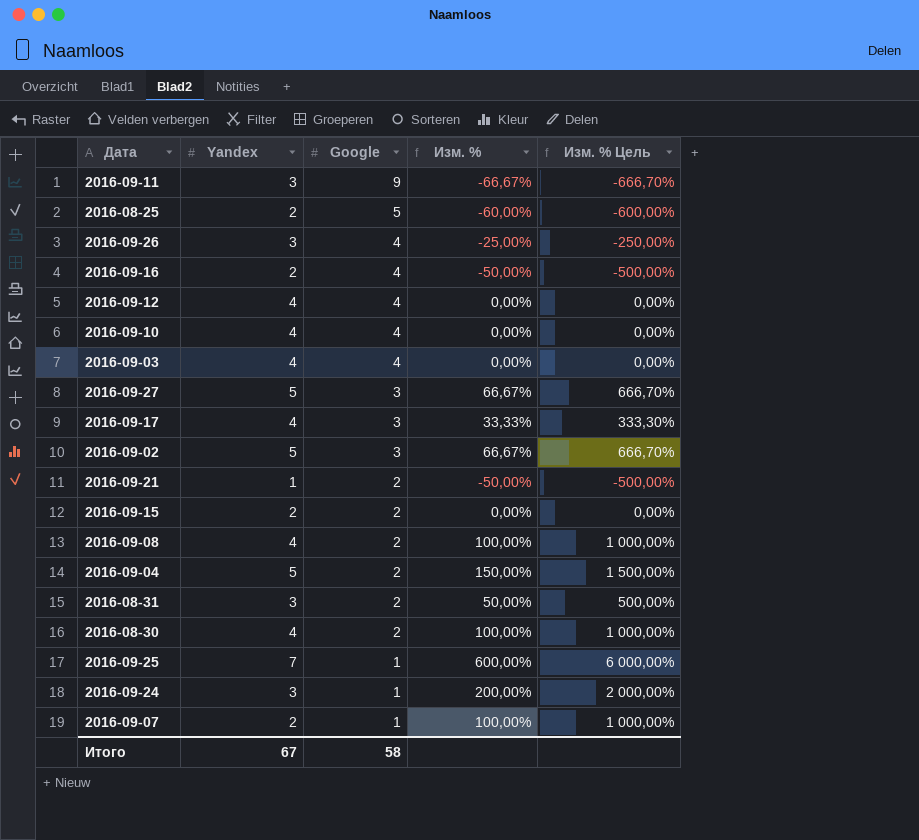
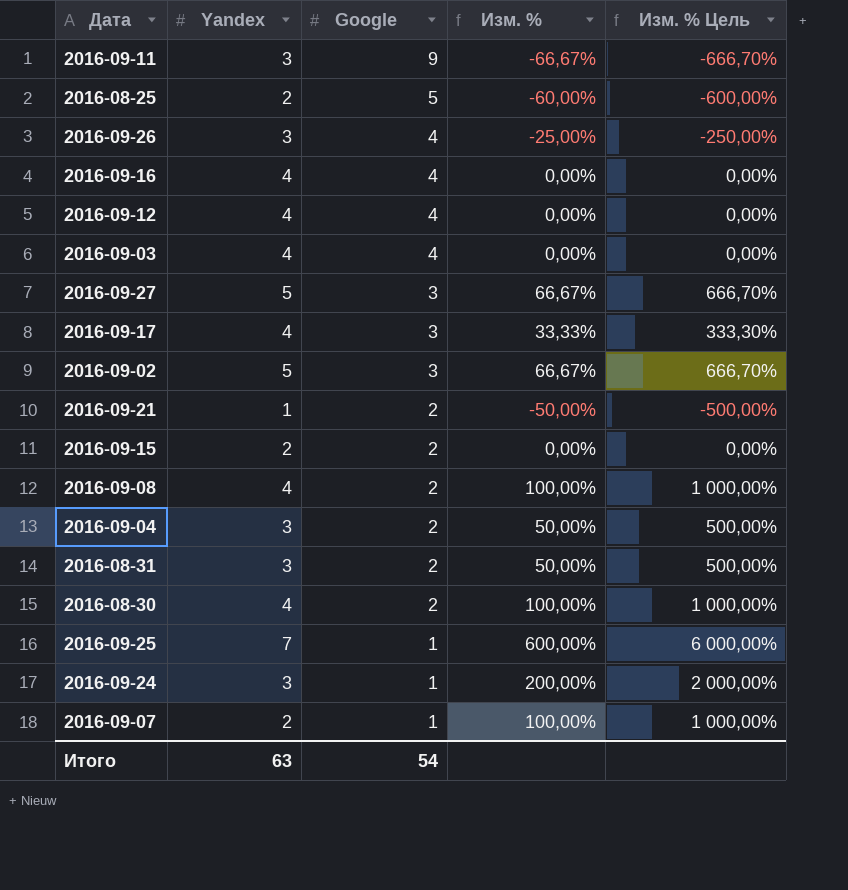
row 2016-09-10: 4 | 4 | 0,00% | 0,00% -> none
2016-09-16 | Yandex: 2 -> 4
2016-09-16 | Изм. %: -50,00% -> 0,00%
2016-09-16 | Изм. % Цель: -500,00% -> 0,00%
2016-09-04 | Yandex: 5 -> 3
2016-09-04 | Изм. %: 150,00% -> 50,00%
2016-09-04 | Изм. % Цель: 1 500,00% -> 500,00%
Итого | Yandex: 67 -> 63
Итого | Google: 58 -> 54

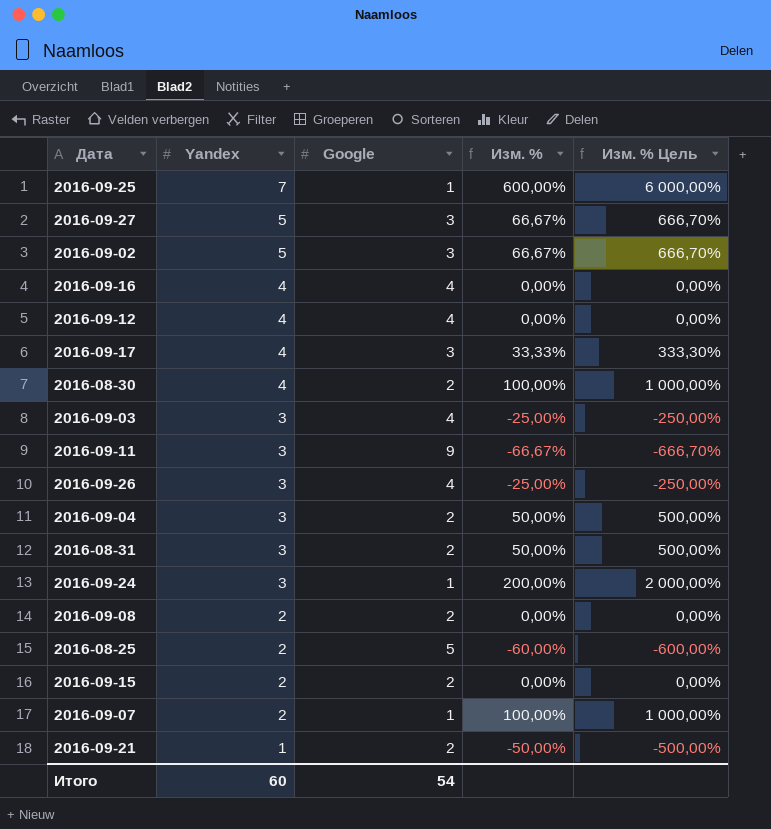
row order: Google descending -> Yandex descending
2016-09-03 | Yandex: 4 -> 3
2016-09-03 | Изм. %: 0,00% -> -25,00%
2016-09-03 | Изм. % Цель: 0,00% -> -250,00%
2016-09-08 | Yandex: 4 -> 2
2016-09-08 | Изм. %: 100,00% -> 0,00%
2016-09-08 | Изм. % Цель: 1 000,00% -> 0,00%
Итого | Yandex: 63 -> 60

